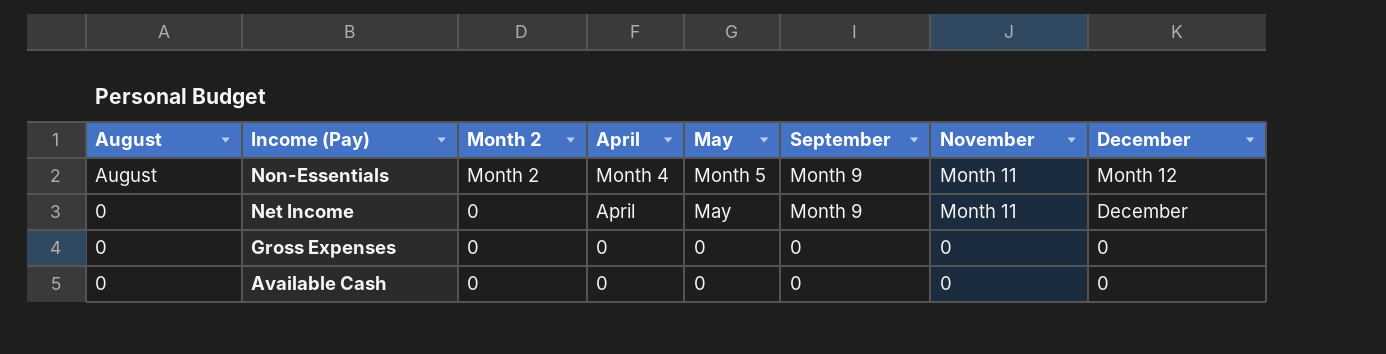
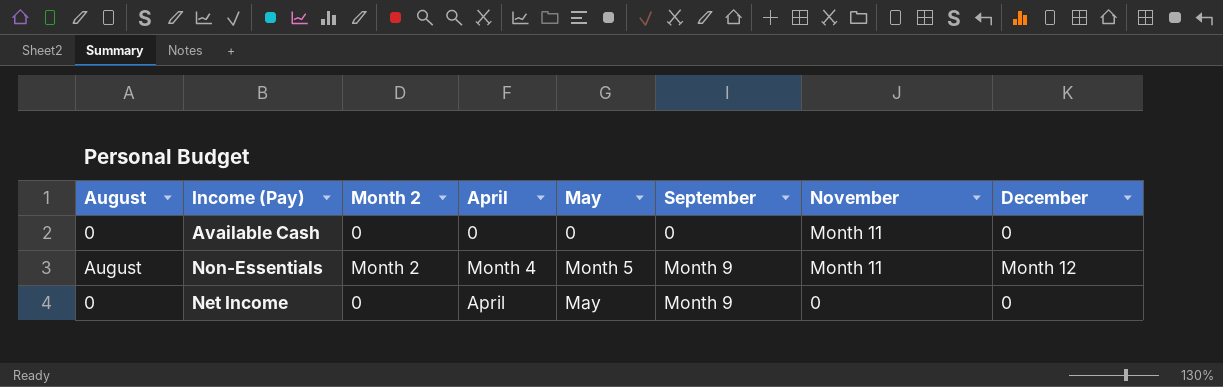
row order: August descending -> September ascending
row Gross Expenses: 0 | 0 | 0 | 0 | 0 | 0 | 0 -> none
Available Cash | November: 0 -> Month 11
Net Income | November: Month 11 -> 0
Net Income | December: December -> 0

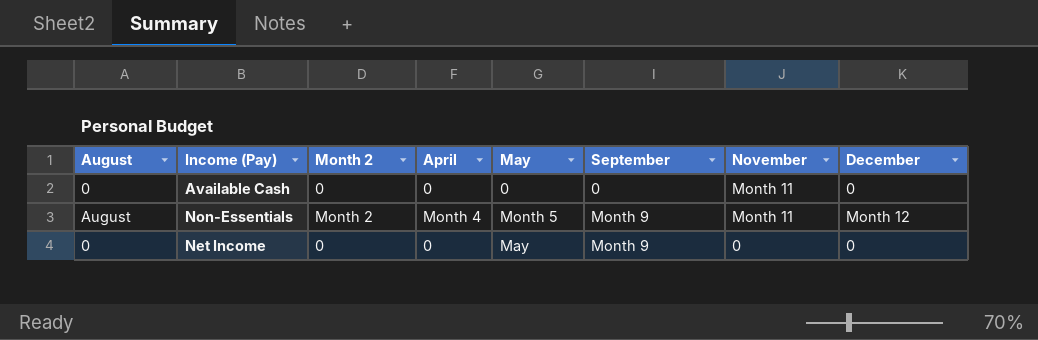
Net Income | April: April -> 0

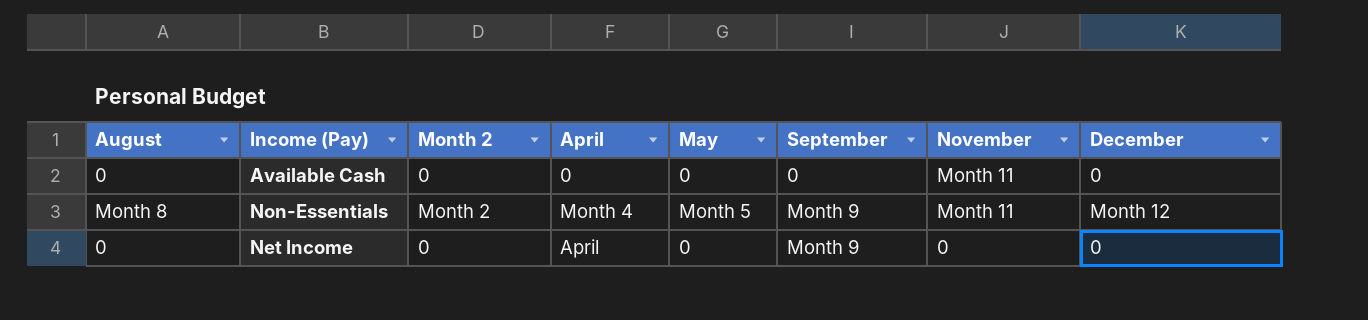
Non-Essentials | August: August -> Month 8
Net Income | April: 0 -> April
Net Income | May: May -> 0

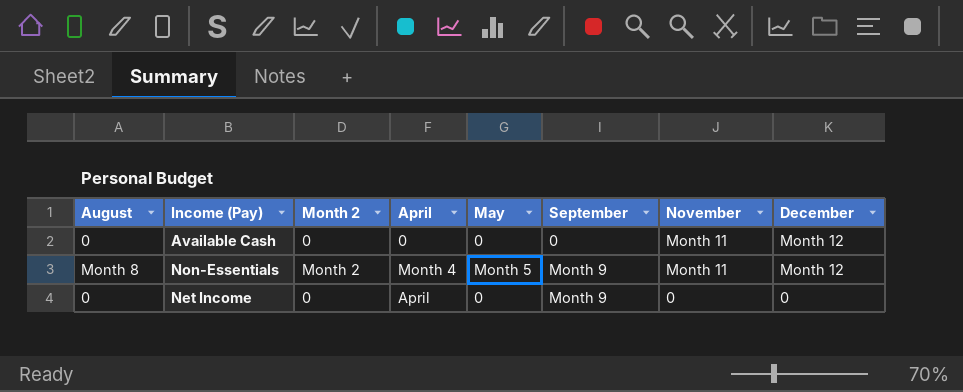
Available Cash | December: 0 -> Month 12

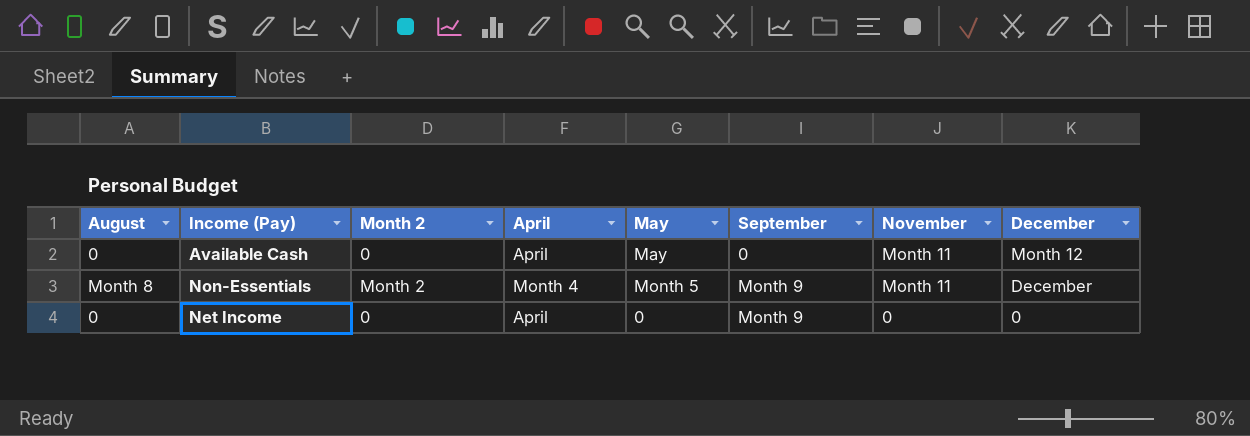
Available Cash | April: 0 -> April
Available Cash | May: 0 -> May
Non-Essentials | December: Month 12 -> December

